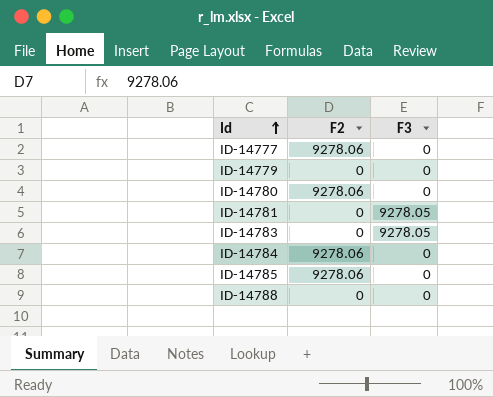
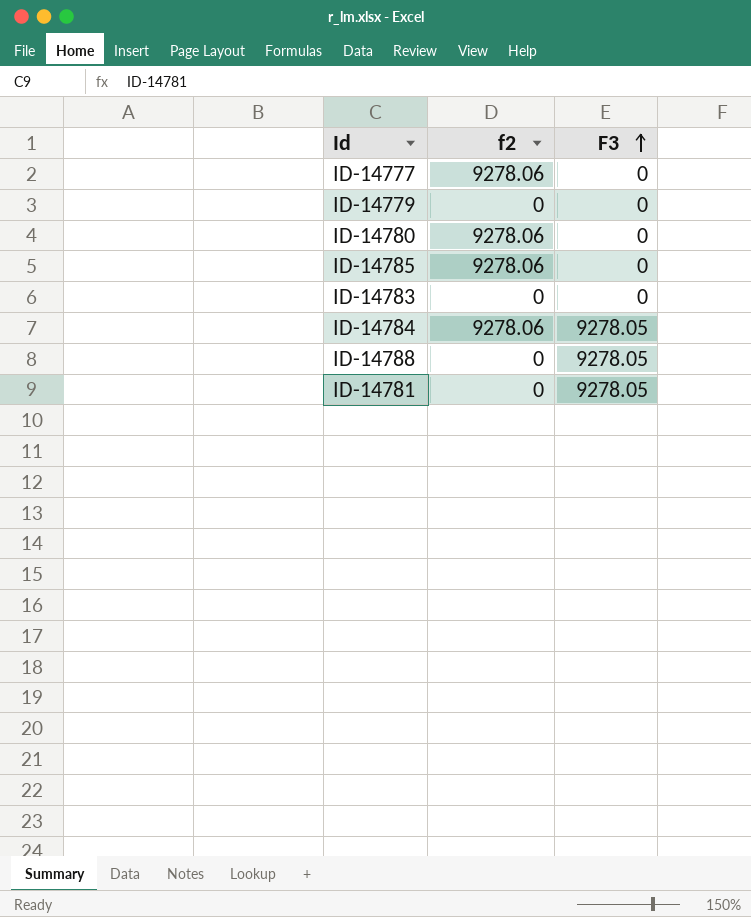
row order: Id ascending -> F3 ascending
column name: F2 -> f2
ID-14783 | F3: 9278.05 -> 0
ID-14784 | F3: 0 -> 9278.05
ID-14788 | F3: 0 -> 9278.05

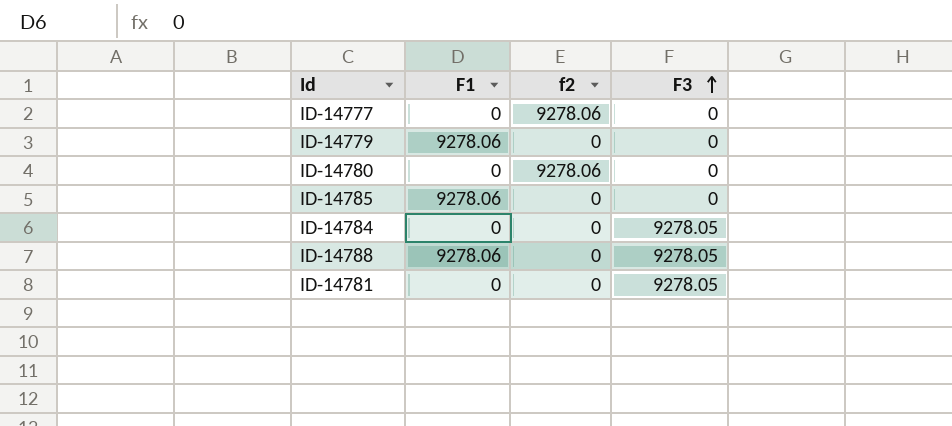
column F1 | position: none -> 2
row ID-14783: 0 | 0 -> none
ID-14785 | f2: 9278.06 -> 0
ID-14784 | f2: 9278.06 -> 0

